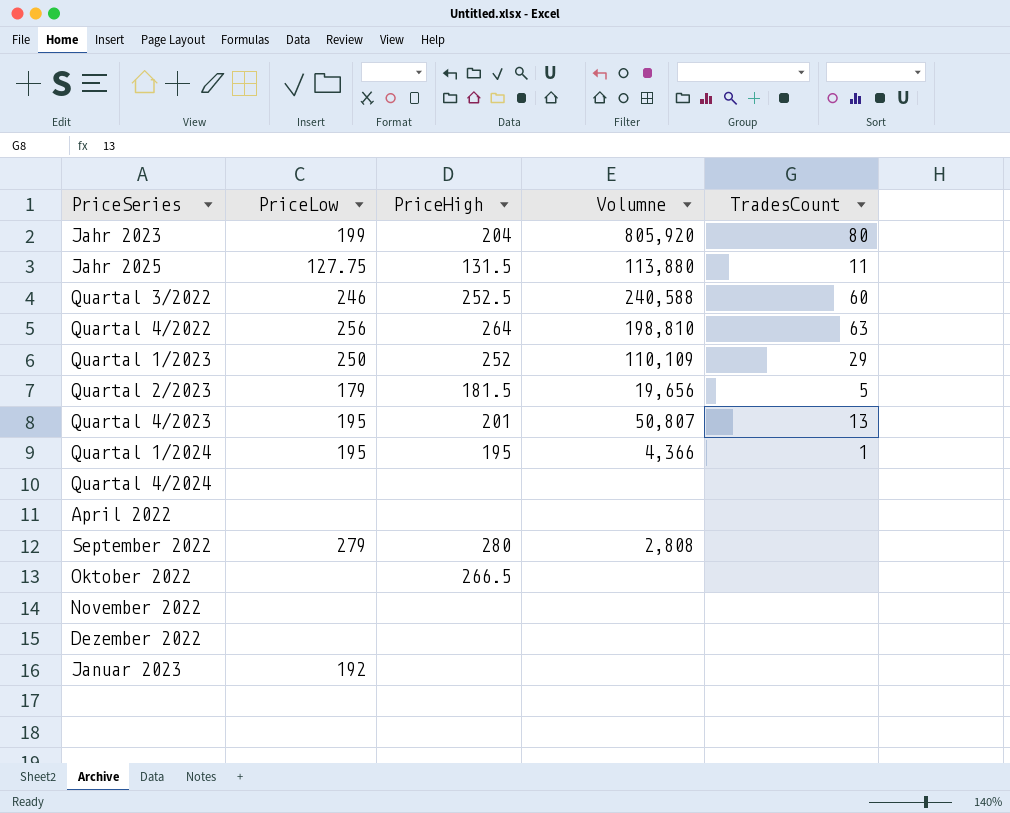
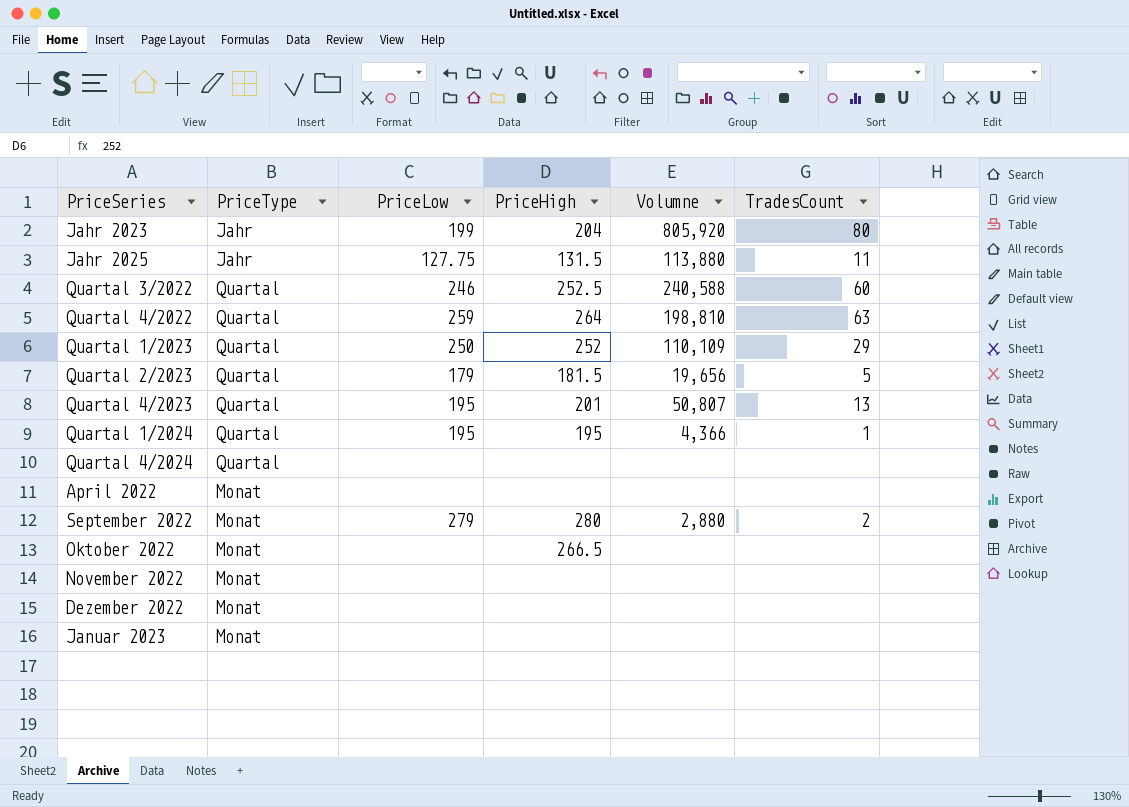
column PriceType | position: none -> 2
Quartal 4/2022 | PriceLow: 256 -> 259
September 2022 | Volumne: 2,808 -> 2,880
September 2022 | TradesCount: none -> 2
Januar 2023 | PriceLow: 192 -> none

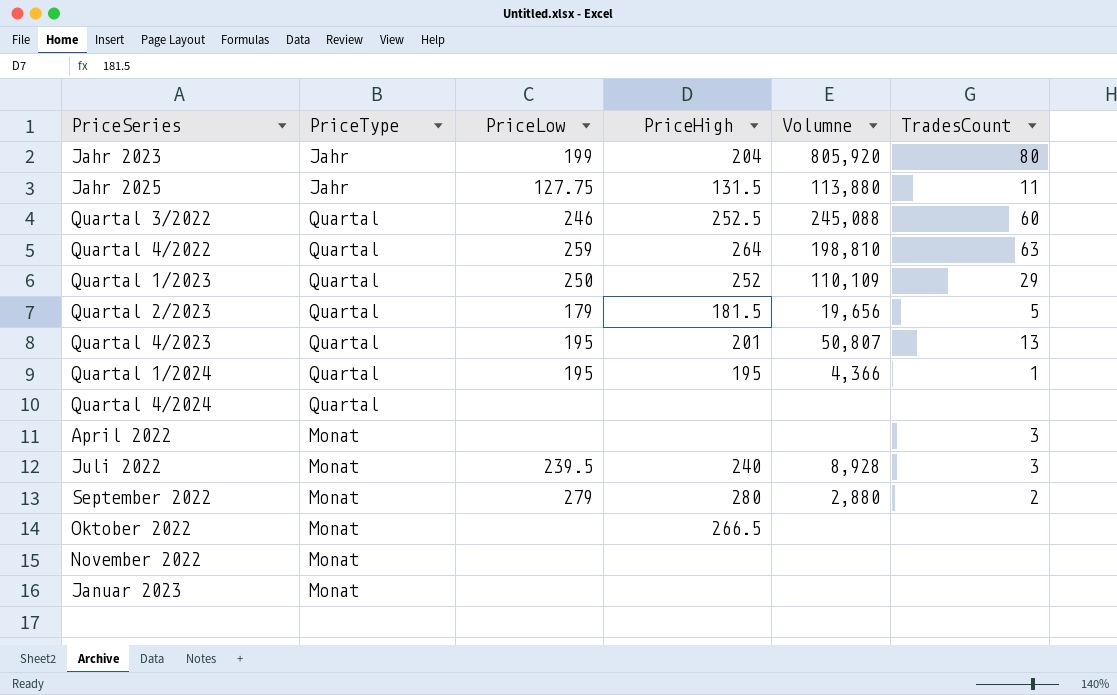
row Dezember 2022: Monat | none | none | none | none -> none
Quartal 3/2022 | Volumne: 240,588 -> 245,088
April 2022 | TradesCount: none -> 3
row Juli 2022: none -> Monat | 239.5 | 240 | 8,928 | 3

